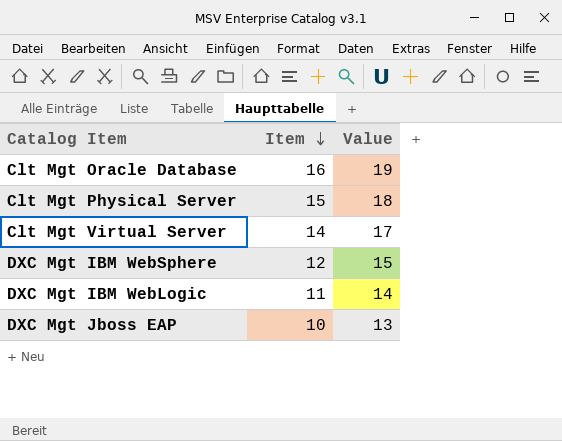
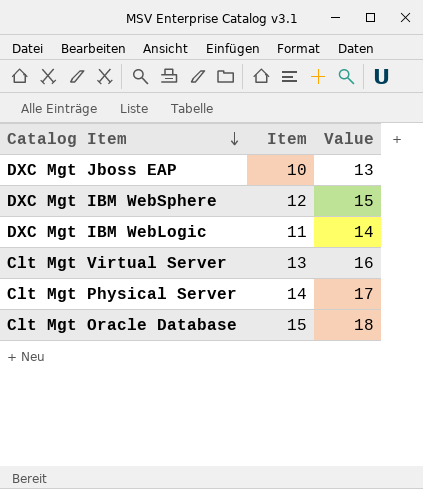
row order: Item descending -> Catalog Item descending
Clt Mgt Virtual Server | Item: 14 -> 13
Clt Mgt Virtual Server | Value: 17 -> 16
Clt Mgt Physical Server | Item: 15 -> 14
Clt Mgt Physical Server | Value: 18 -> 17
Clt Mgt Oracle Database | Item: 16 -> 15
Clt Mgt Oracle Database | Value: 19 -> 18

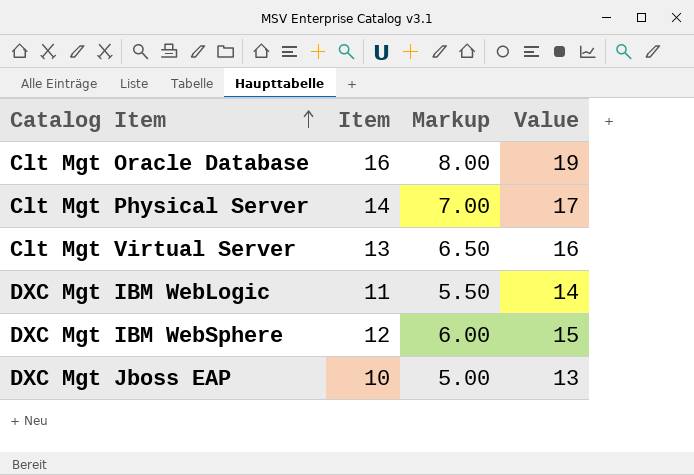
row order: Catalog Item descending -> Catalog Item ascending
column Markup | formula: none -> [Item] * 0.5
Clt Mgt Oracle Database | Item: 15 -> 16
Clt Mgt Oracle Database | Value: 18 -> 19

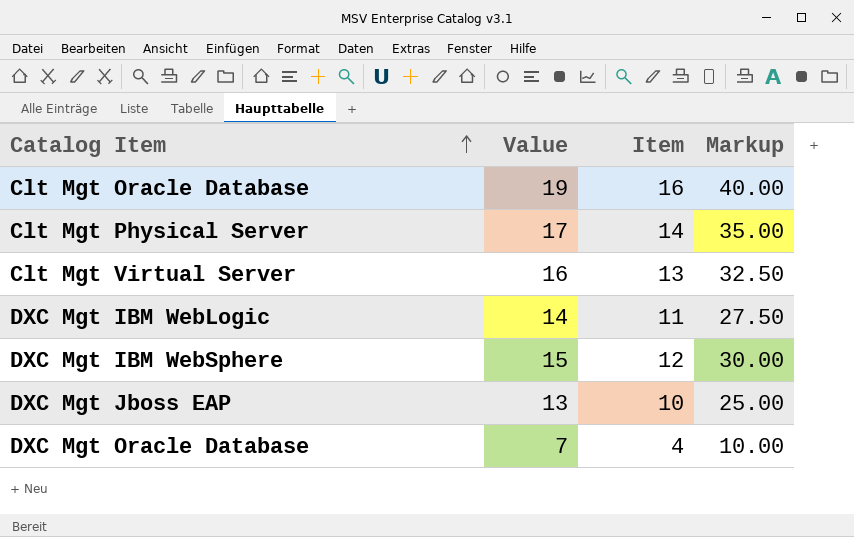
column Value | position: 4 -> 2
column Markup | formula: [Item] * 0.5 -> [Item] * 2.5
row DXC Mgt Oracle Database: none -> 7 | 4 | 10.00

